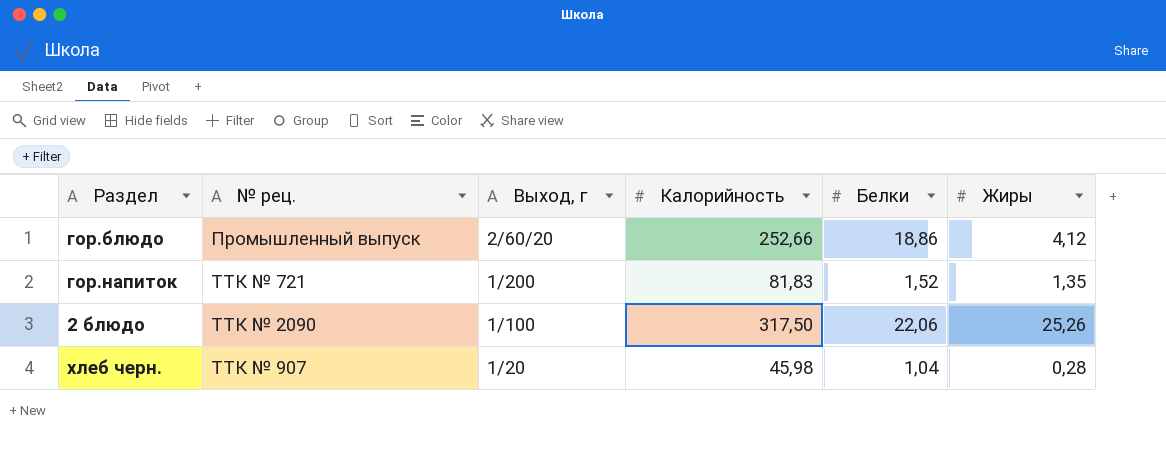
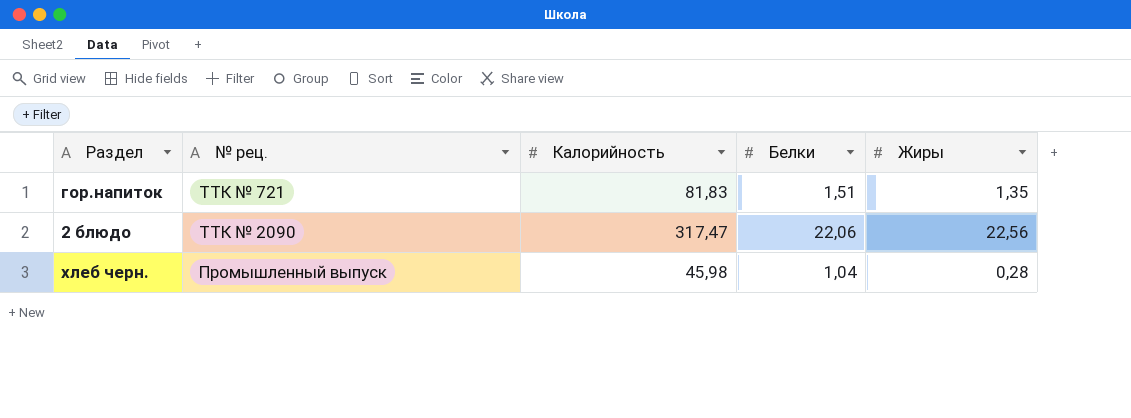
column Выход, г | position: 3 -> none
row гор.блюдо: Промышленный выпуск | 2/60/20 | 252,66 | 18,86 | 4,12 -> none
гор.напиток | Белки: 1,52 -> 1,51
2 блюдо | Калорийность: 317,50 -> 317,47
2 блюдо | Жиры: 25,26 -> 22,56
хлеб черн. | № рец.: ТТК № 907 -> Промышленный выпуск

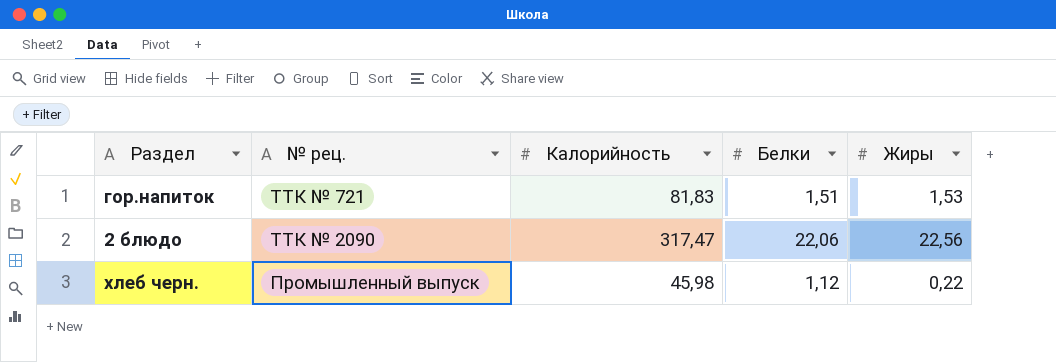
гор.напиток | Жиры: 1,35 -> 1,53
хлеб черн. | Белки: 1,04 -> 1,12
хлеб черн. | Жиры: 0,28 -> 0,22

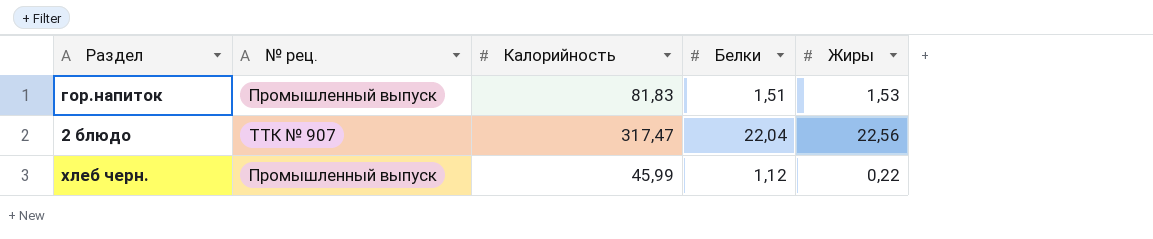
гор.напиток | № рец.: ТТК № 721 -> Промышленный выпуск
2 блюдо | № рец.: ТТК № 2090 -> ТТК № 907
2 блюдо | Белки: 22,06 -> 22,04
хлеб черн. | Калорийность: 45,98 -> 45,99

